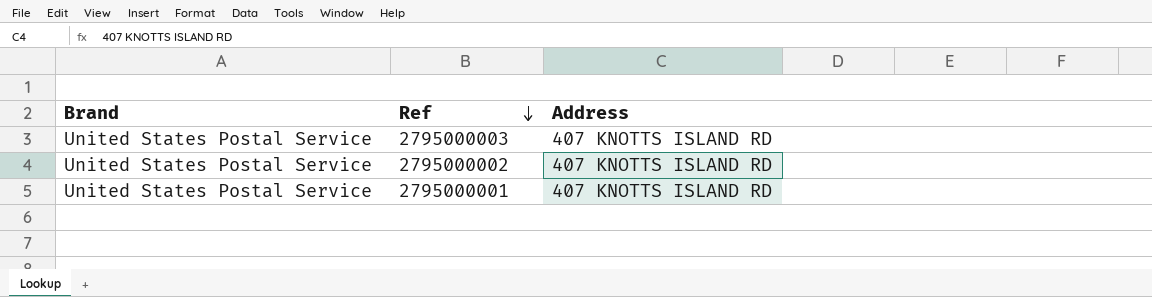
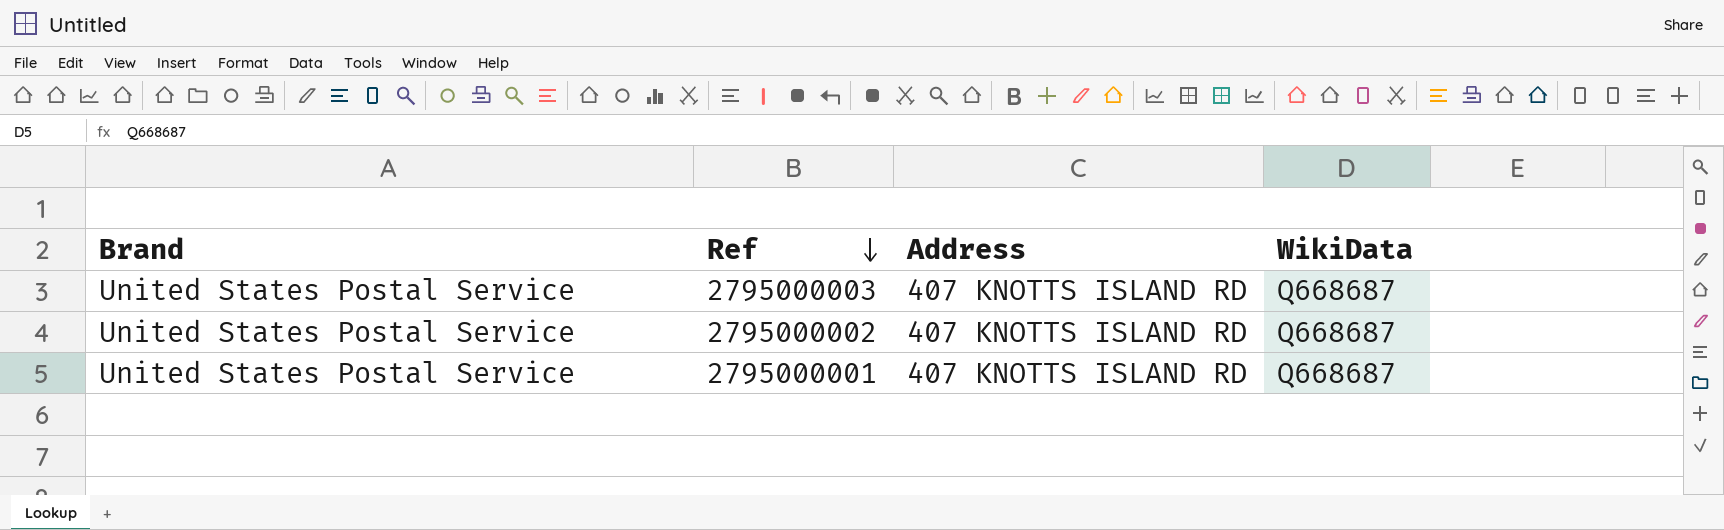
column WikiData | position: none -> 4

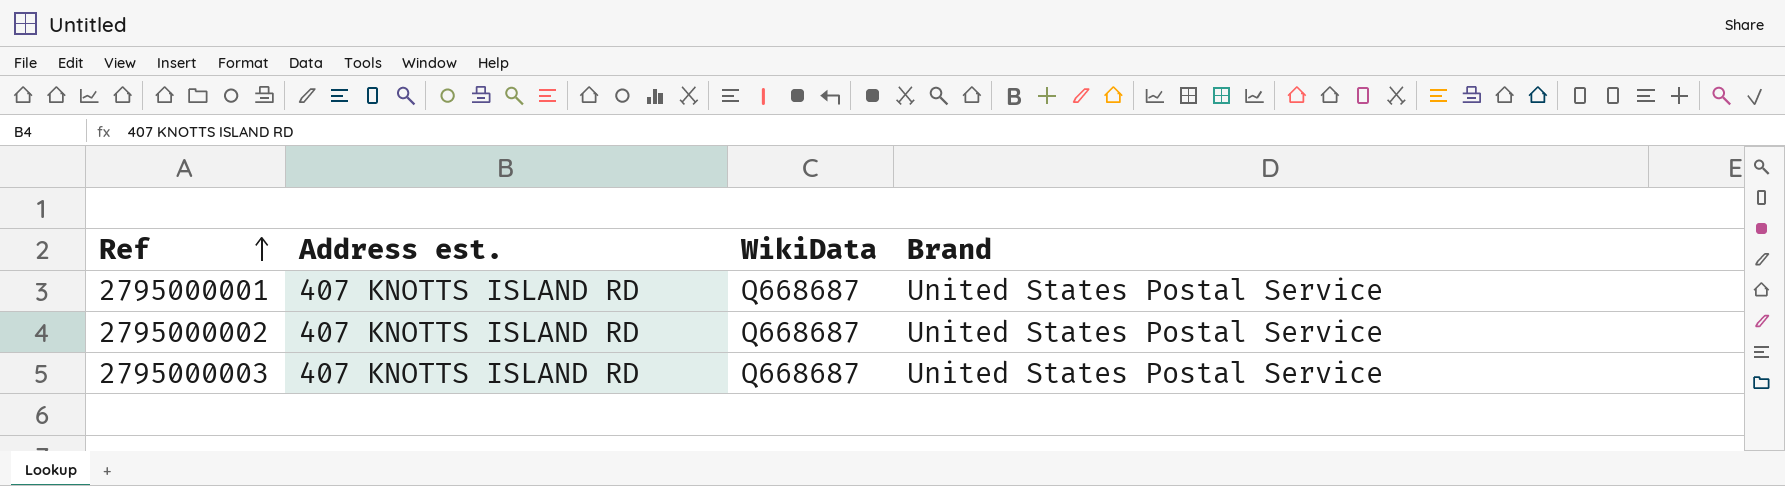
row order: Ref descending -> Ref ascending
column name: Address -> Address est.
column Brand | position: 1 -> 4

